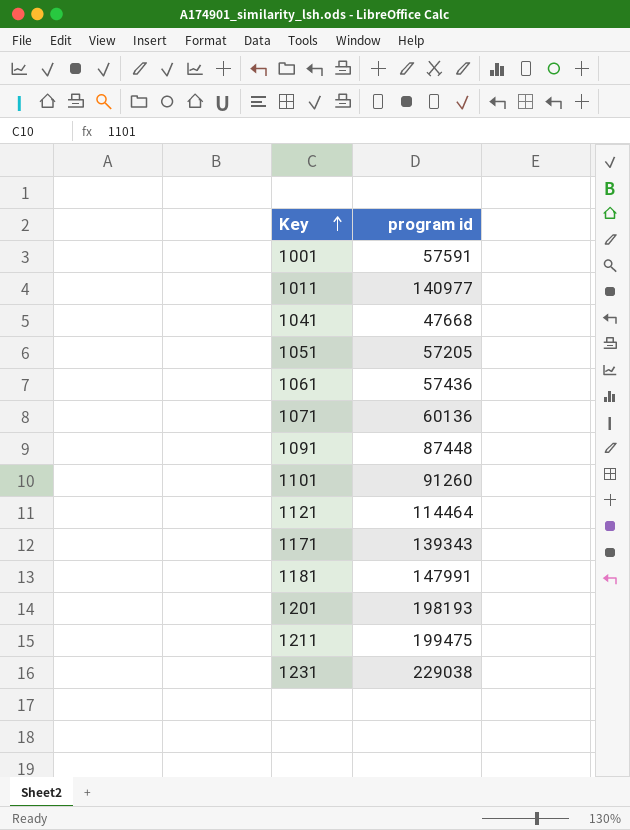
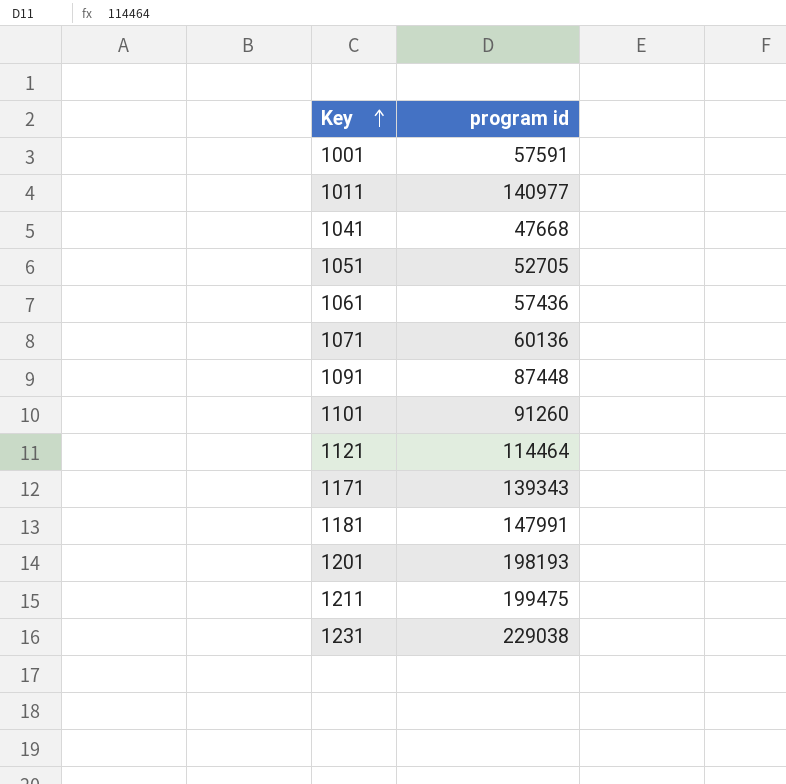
1051 | program id: 57205 -> 52705

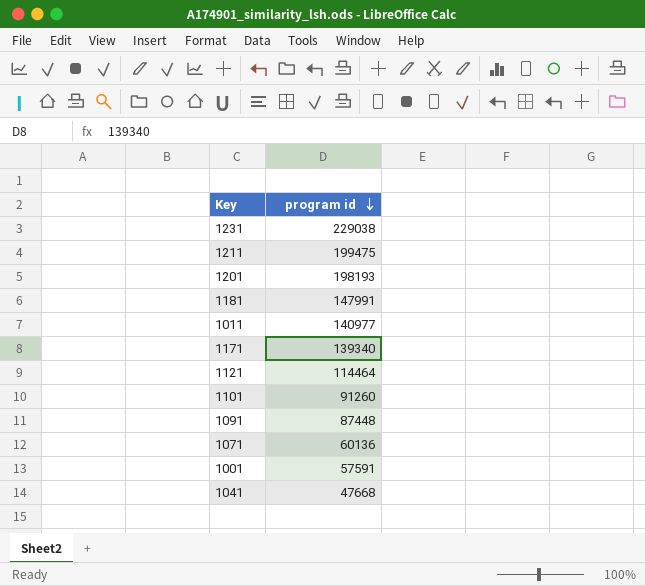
row order: Key ascending -> program id descending
row 1051: 52705 -> none
row 1061: 57436 -> none
1171 | program id: 139343 -> 139340

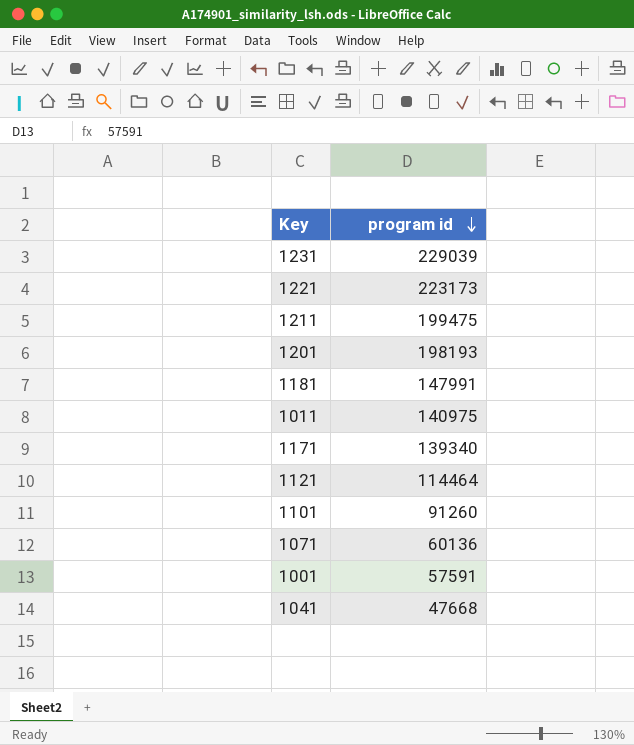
row 1091: 87448 -> none
1231 | program id: 229038 -> 229039
row 1221: none -> 223173
1011 | program id: 140977 -> 140975

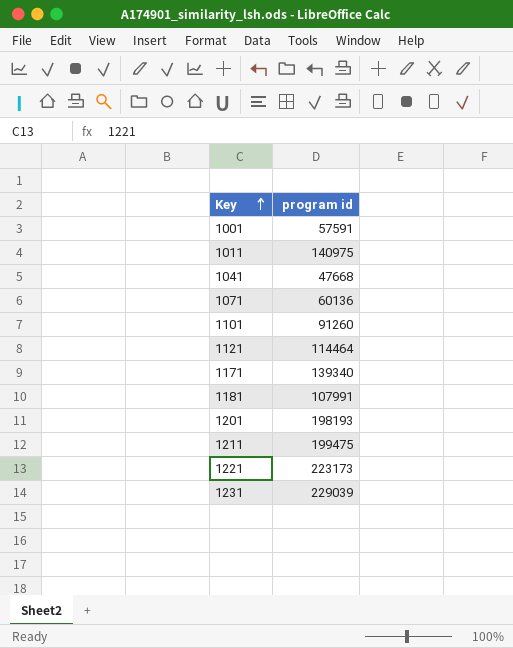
row order: program id descending -> Key ascending
1181 | program id: 147991 -> 107991

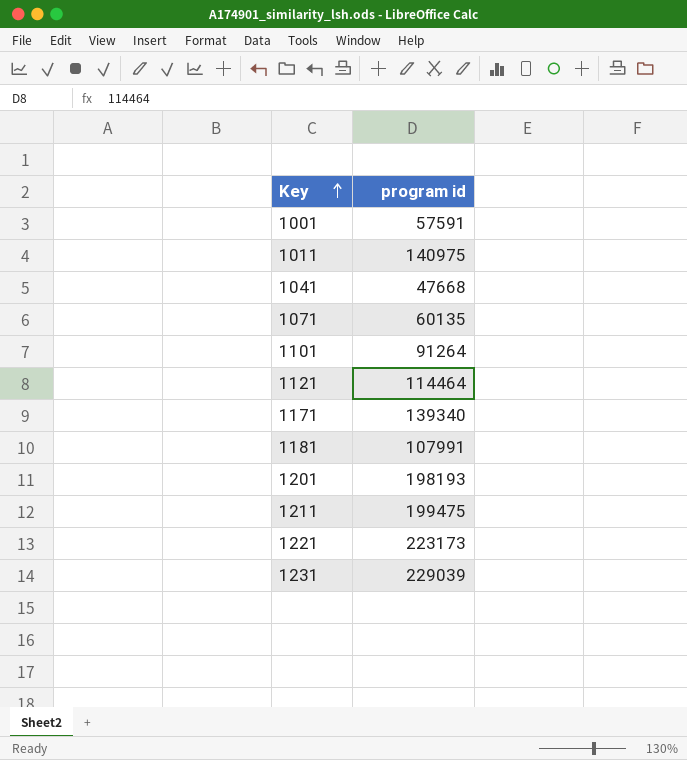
1071 | program id: 60136 -> 60135
1101 | program id: 91260 -> 91264

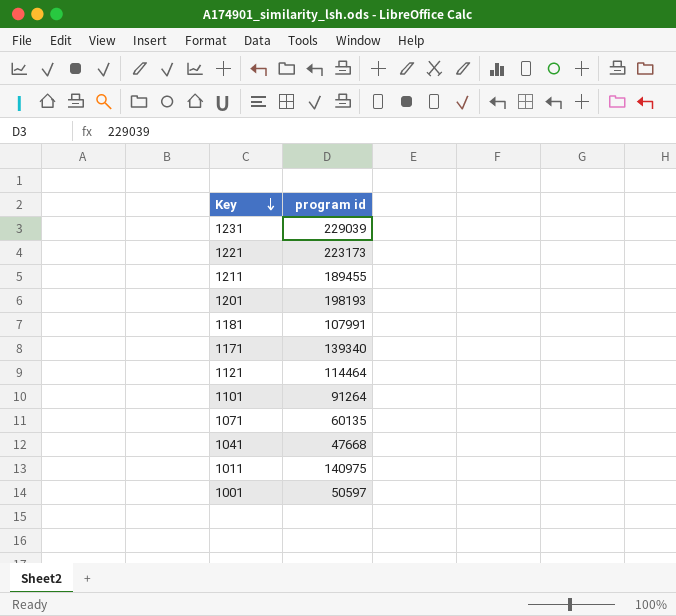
row order: Key ascending -> Key descending
1211 | program id: 199475 -> 189455
1001 | program id: 57591 -> 50597

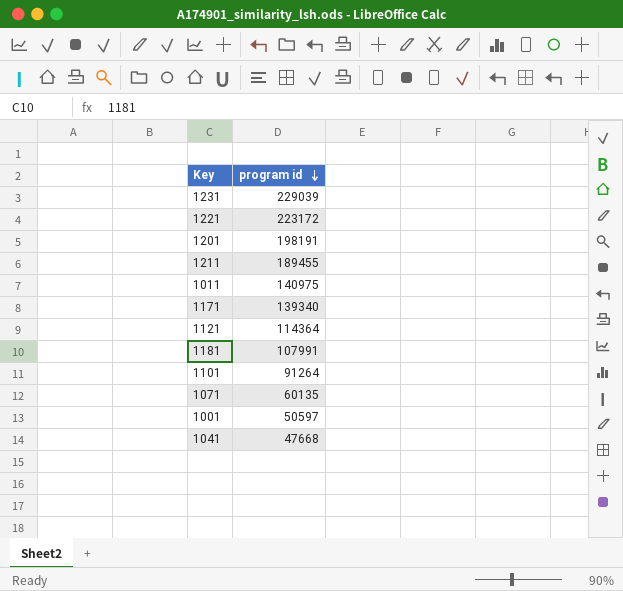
row order: Key descending -> program id descending
1221 | program id: 223173 -> 223172
1201 | program id: 198193 -> 198191
1121 | program id: 114464 -> 114364

